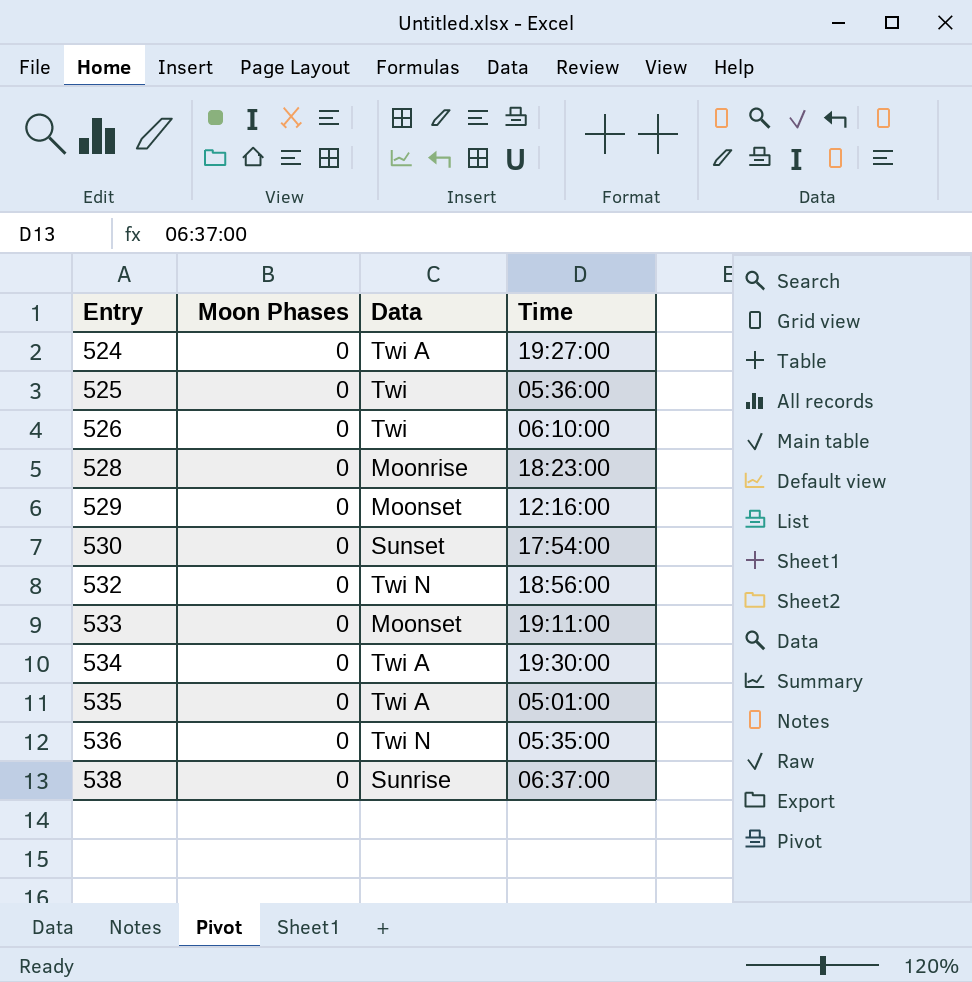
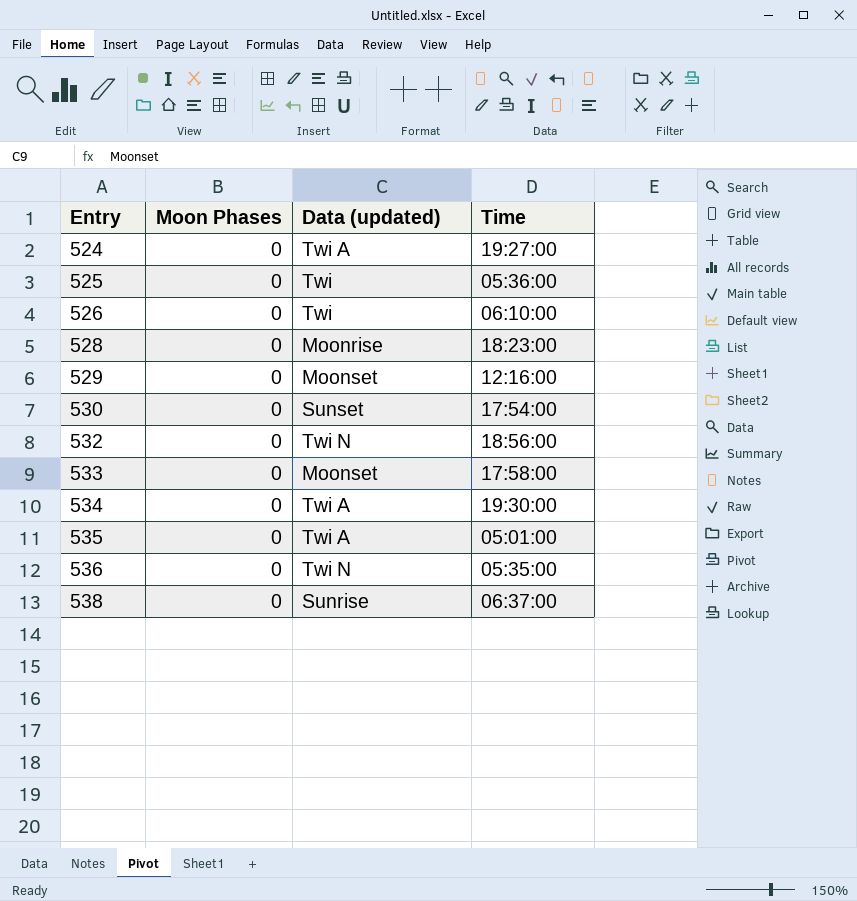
column name: Data -> Data (updated)
533 | Time: 19:11:00 -> 17:58:00

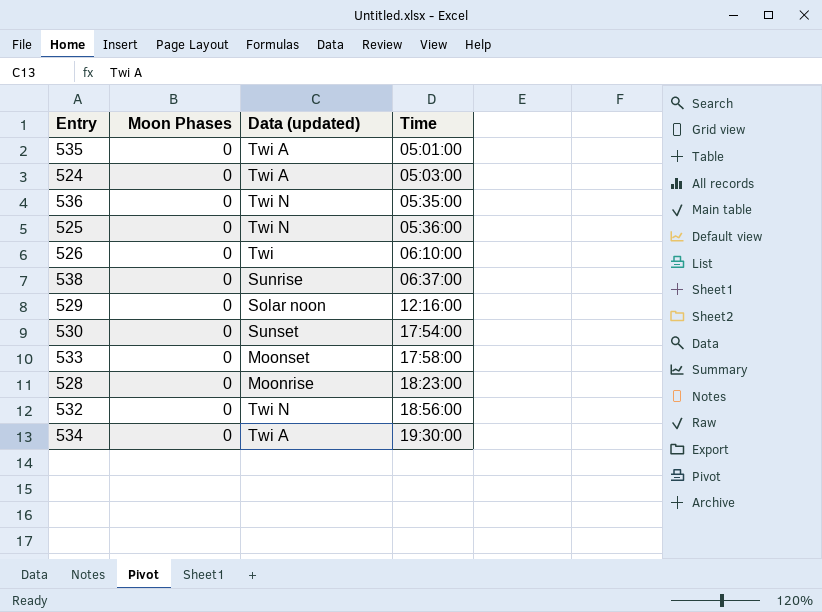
row order: Entry ascending -> Time ascending
524 | Time: 19:27:00 -> 05:03:00
525 | Data (updated): Twi -> Twi N
529 | Data (updated): Moonset -> Solar noon

